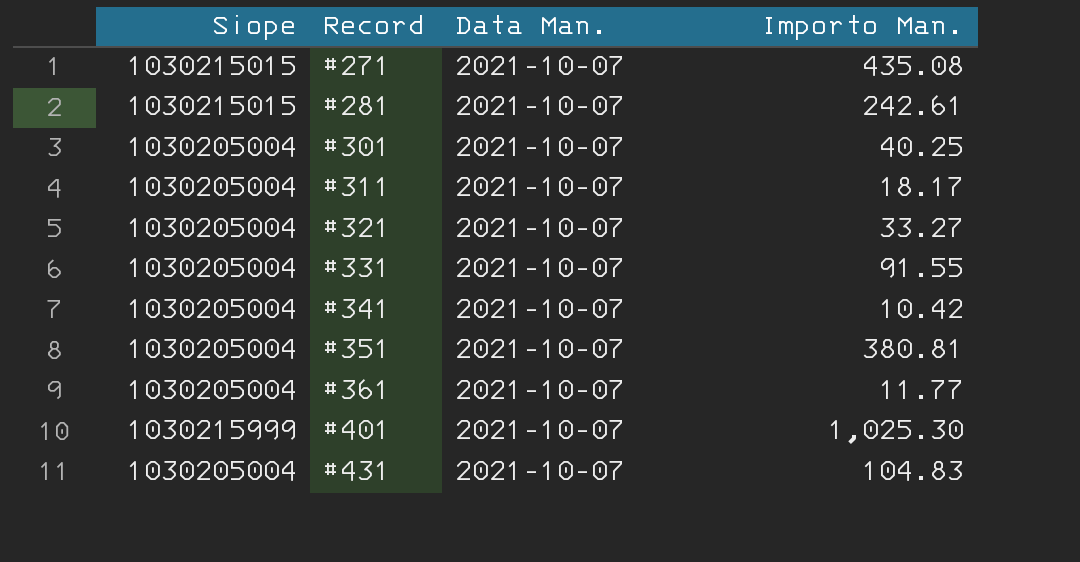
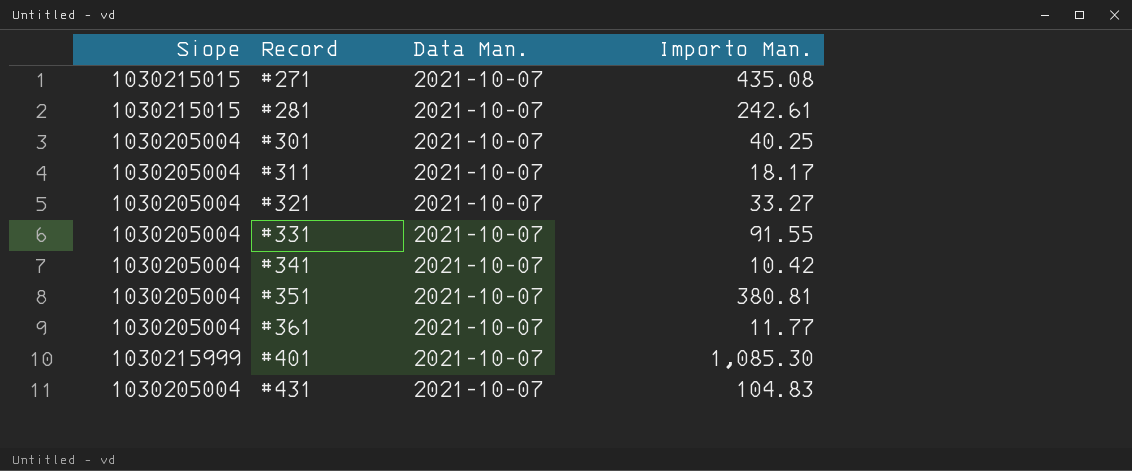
#401 | Importo Man.: 1,025.30 -> 1,085.30

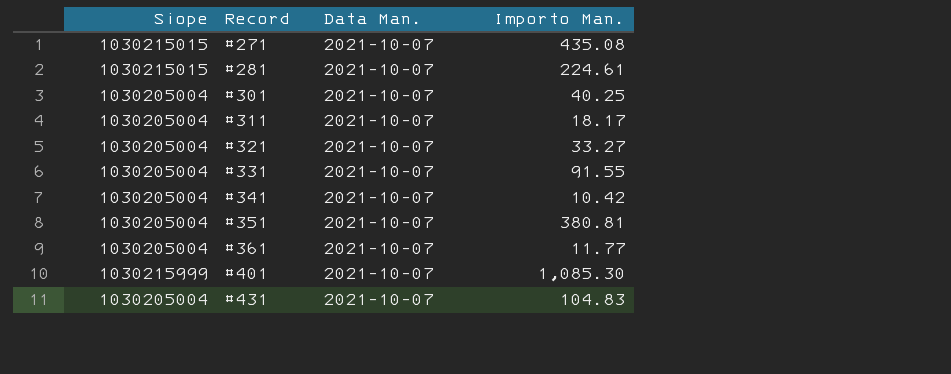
#281 | Importo Man.: 242.61 -> 224.61

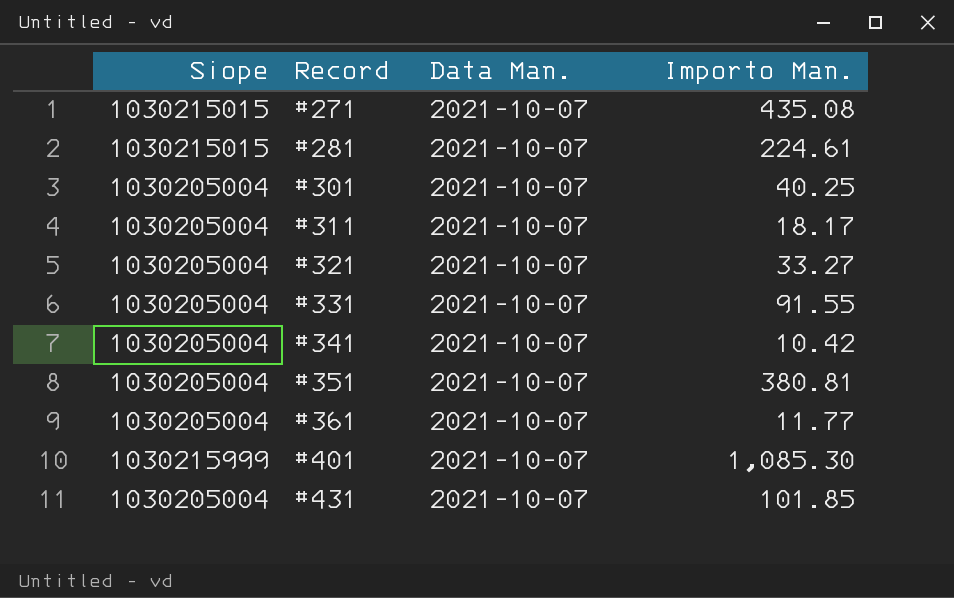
#431 | Importo Man.: 104.83 -> 101.85

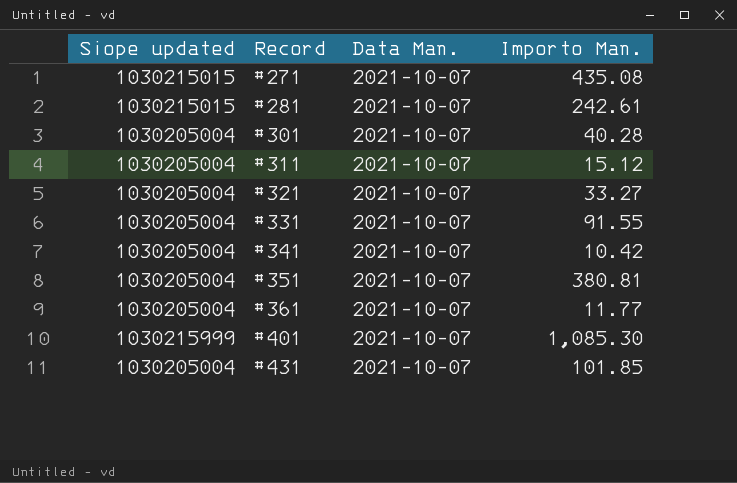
column name: Siope -> Siope updated
#281 | Importo Man.: 224.61 -> 242.61
#301 | Importo Man.: 40.25 -> 40.28
#311 | Importo Man.: 18.17 -> 15.12

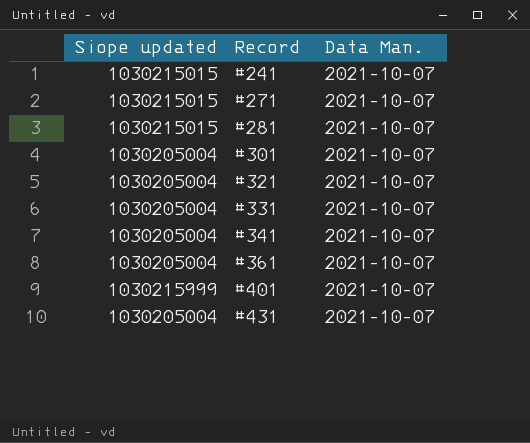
column Importo Man. | position: 4 -> none
row #311: 1030205004 | 2021-10-07 | 15.12 -> none
row #351: 1030205004 | 2021-10-07 | 380.81 -> none
row #241: none -> 1030215015 | 2021-10-07

